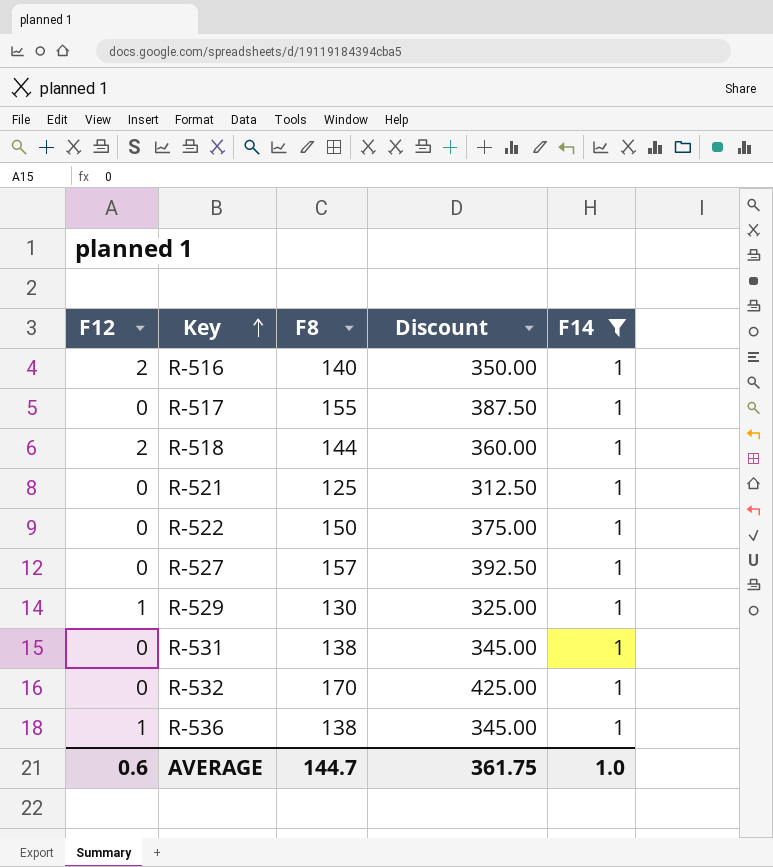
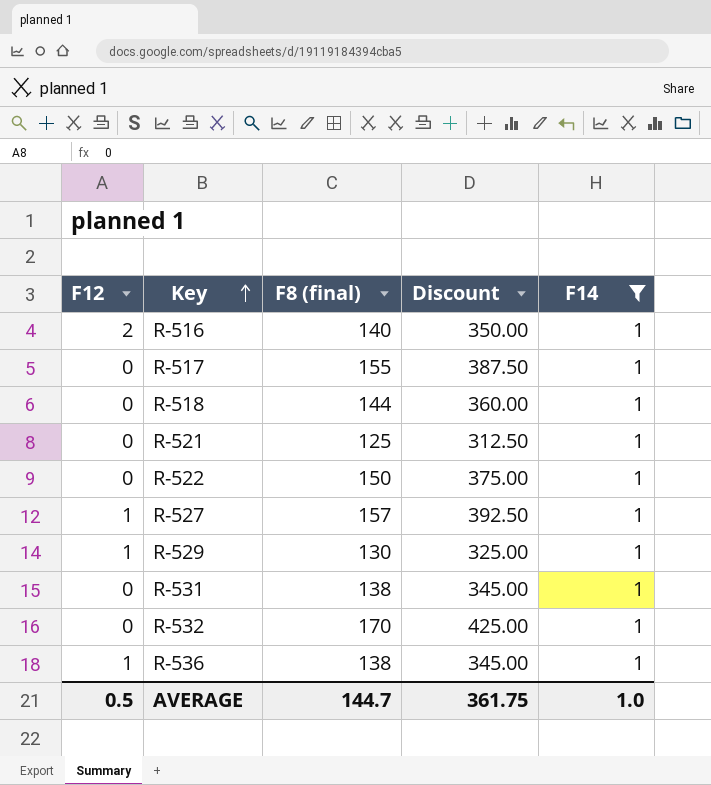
column name: F8 -> F8 (final)
R-518 | F12: 2 -> 0
R-527 | F12: 0 -> 1
AVERAGE | F12: 0.6 -> 0.5

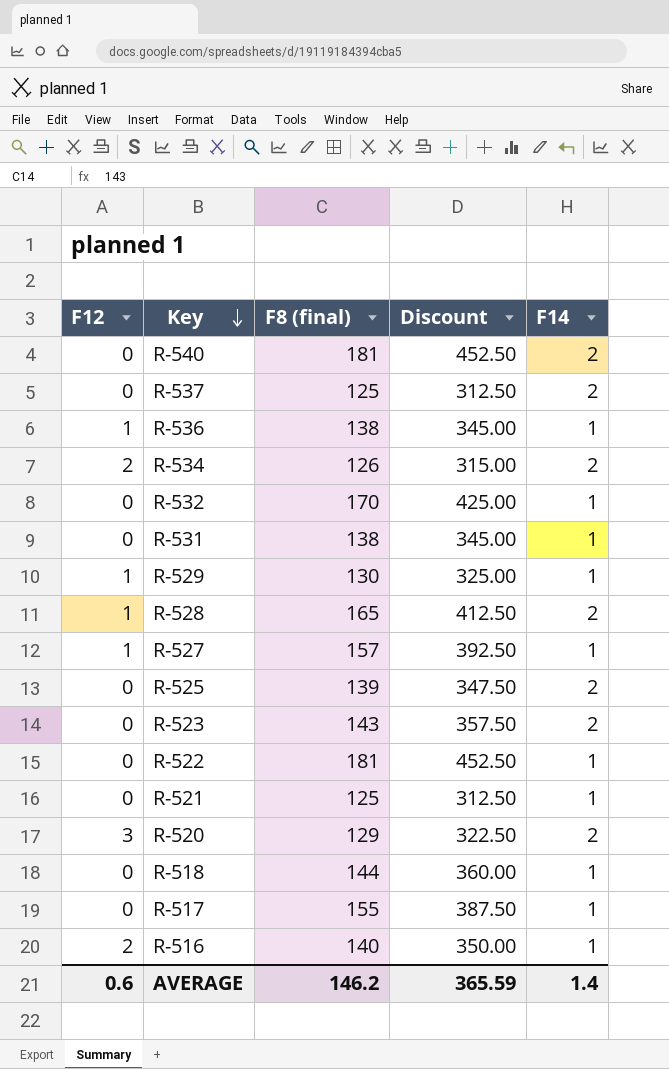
filter: F14 = 1 -> none
row order: Key ascending -> Key descending
R-522 | F8 (final): 150 -> 181
R-522 | Discount: 375.00 -> 452.50
AVERAGE | F12: 0.5 -> 0.6
AVERAGE | F8 (final): 144.7 -> 146.2
AVERAGE | Discount: 361.75 -> 365.59
AVERAGE | F14: 1.0 -> 1.4

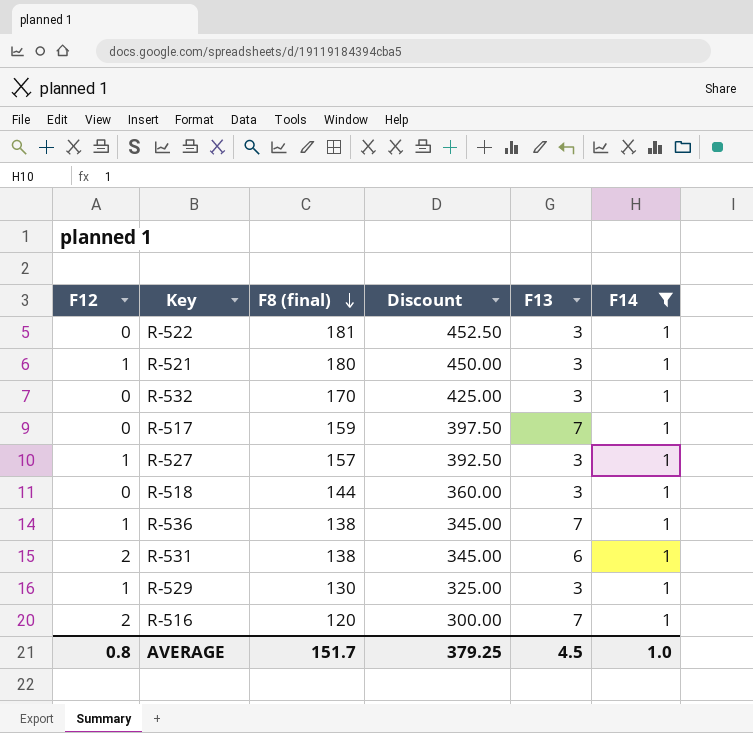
filter: none -> F14 = 1
row order: Key descending -> F8 (final) descending
column F13 | position: none -> 5
R-521 | F12: 0 -> 1
R-521 | F8 (final): 125 -> 180
R-521 | Discount: 312.50 -> 450.00
R-517 | F8 (final): 155 -> 159
R-517 | Discount: 387.50 -> 397.50
R-531 | F12: 0 -> 2
R-516 | F8 (final): 140 -> 120
R-516 | Discount: 350.00 -> 300.00
AVERAGE | F12: 0.6 -> 0.8
AVERAGE | F8 (final): 146.2 -> 151.7
AVERAGE | Discount: 365.59 -> 379.25
AVERAGE | F14: 1.4 -> 1.0

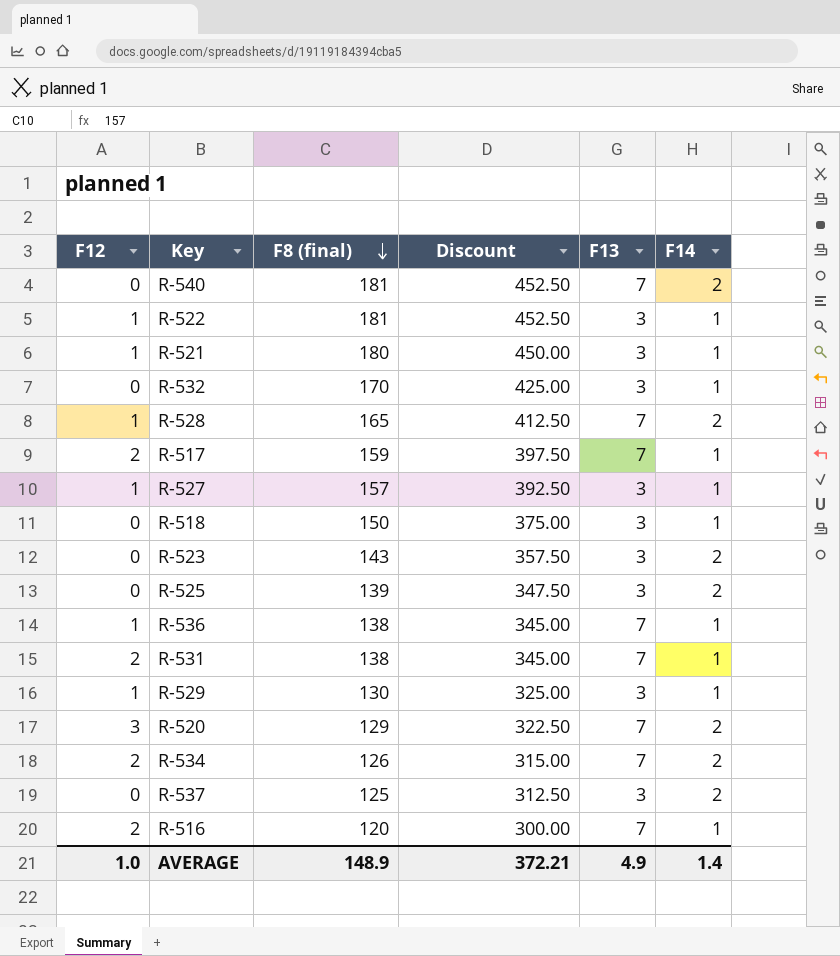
filter: F14 = 1 -> none
R-522 | F12: 0 -> 1
R-517 | F12: 0 -> 2
R-518 | F8 (final): 144 -> 150
R-518 | Discount: 360.00 -> 375.00
R-531 | F13: 6 -> 7
AVERAGE | F12: 0.8 -> 1.0
AVERAGE | F8 (final): 151.7 -> 148.9
AVERAGE | Discount: 379.25 -> 372.21
AVERAGE | F13: 4.5 -> 4.9
AVERAGE | F14: 1.0 -> 1.4

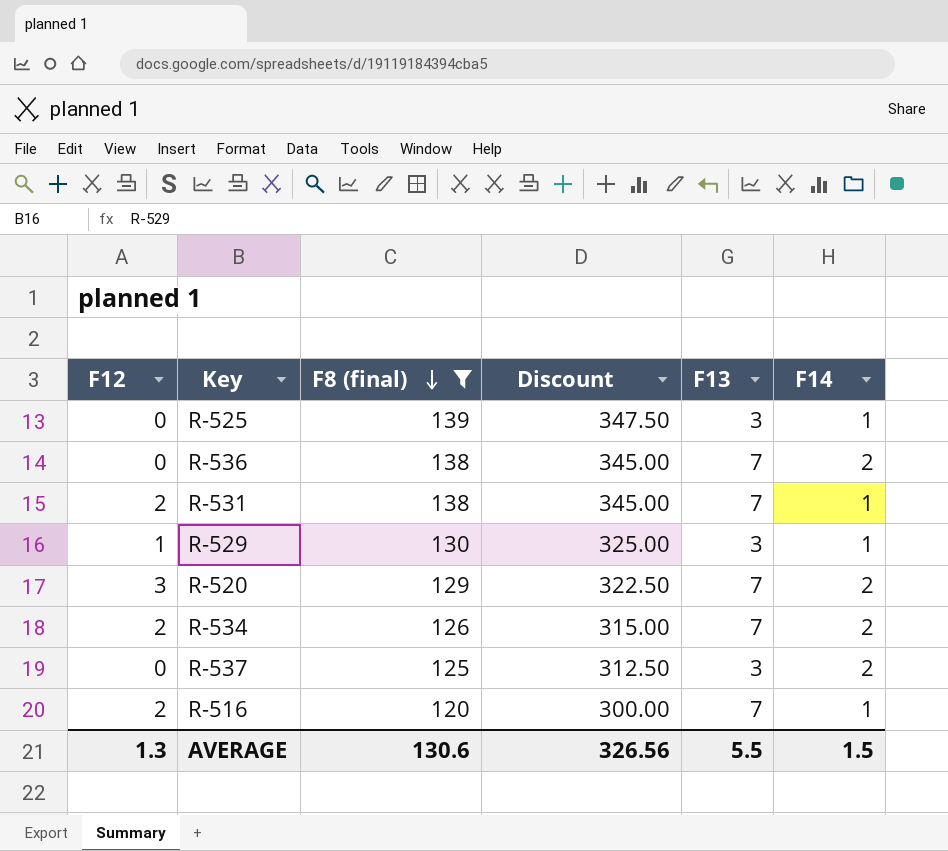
filter: none -> F8 (final) <= 139
R-525 | F14: 2 -> 1
R-536 | F12: 1 -> 0
R-536 | F14: 1 -> 2
AVERAGE | F12: 1.0 -> 1.3
AVERAGE | F8 (final): 148.9 -> 130.6
AVERAGE | Discount: 372.21 -> 326.56
AVERAGE | F13: 4.9 -> 5.5
AVERAGE | F14: 1.4 -> 1.5

